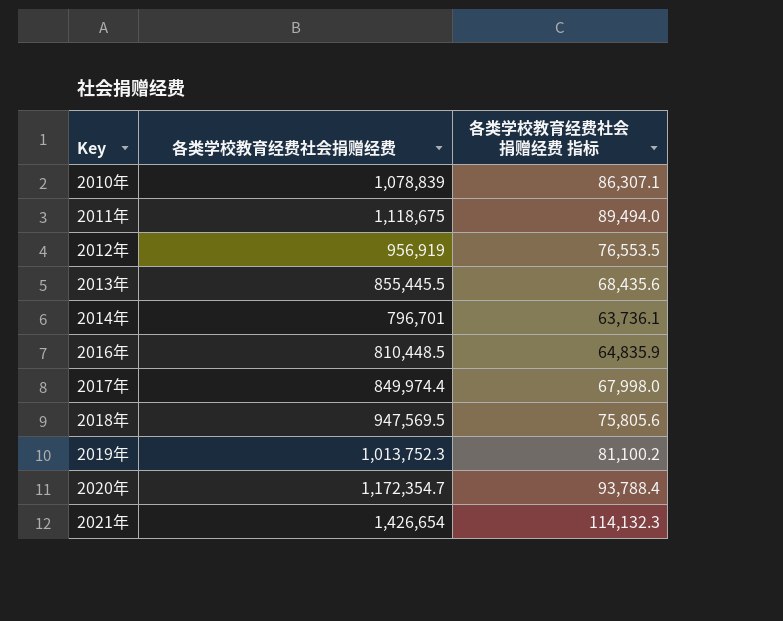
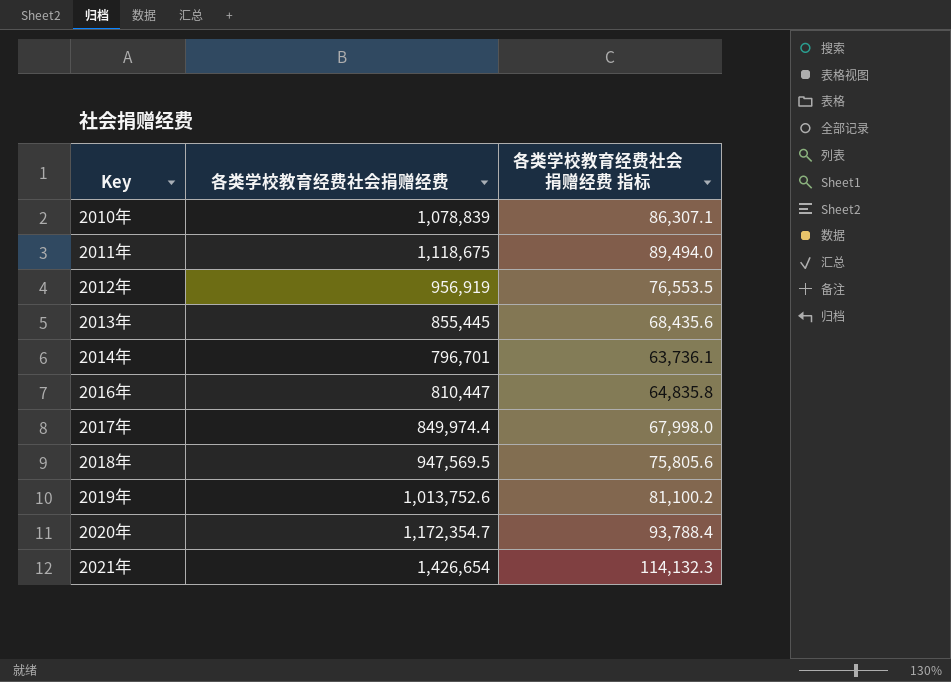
2013年 | 各类学校教育经费社会捐赠经费: 855,445.5 -> 855,445
2016年 | 各类学校教育经费社会捐赠经费: 810,448.5 -> 810,447
2016年 | 各类学校教育经费社会捐赠经费 指标: 64,835.9 -> 64,835.8
2019年 | 各类学校教育经费社会捐赠经费: 1,013,752.3 -> 1,013,752.6

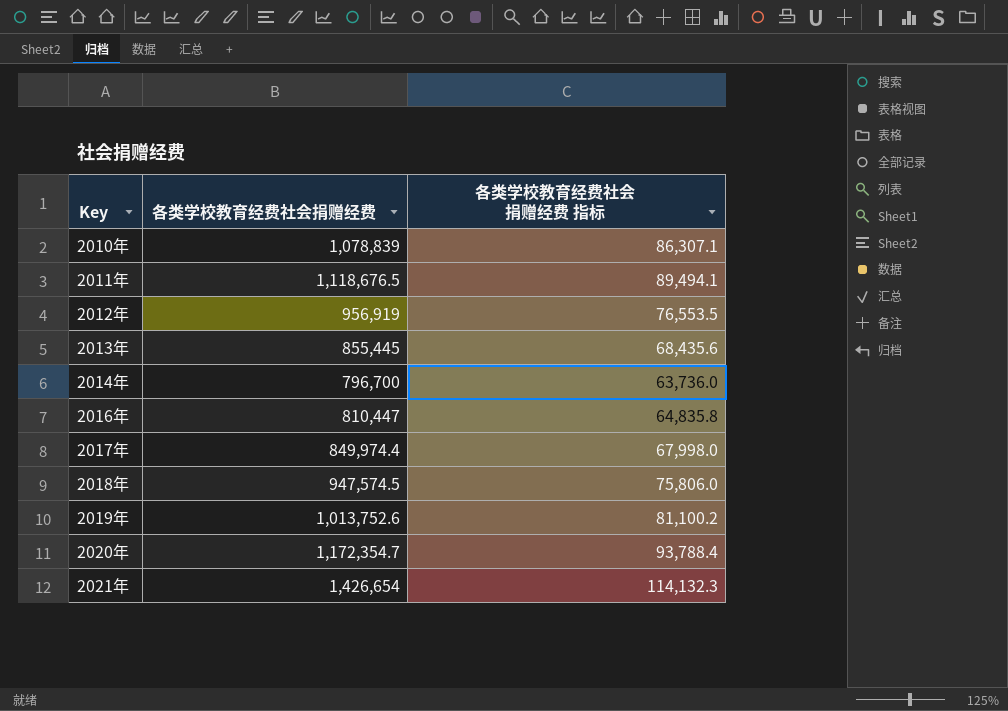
2011年 | 各类学校教育经费社会捐赠经费: 1,118,675 -> 1,118,676.5
2011年 | 各类学校教育经费社会捐赠经费 指标: 89,494.0 -> 89,494.1
2014年 | 各类学校教育经费社会捐赠经费: 796,701 -> 796,700
2014年 | 各类学校教育经费社会捐赠经费 指标: 63,736.1 -> 63,736.0
2018年 | 各类学校教育经费社会捐赠经费: 947,569.5 -> 947,574.5
2018年 | 各类学校教育经费社会捐赠经费 指标: 75,805.6 -> 75,806.0

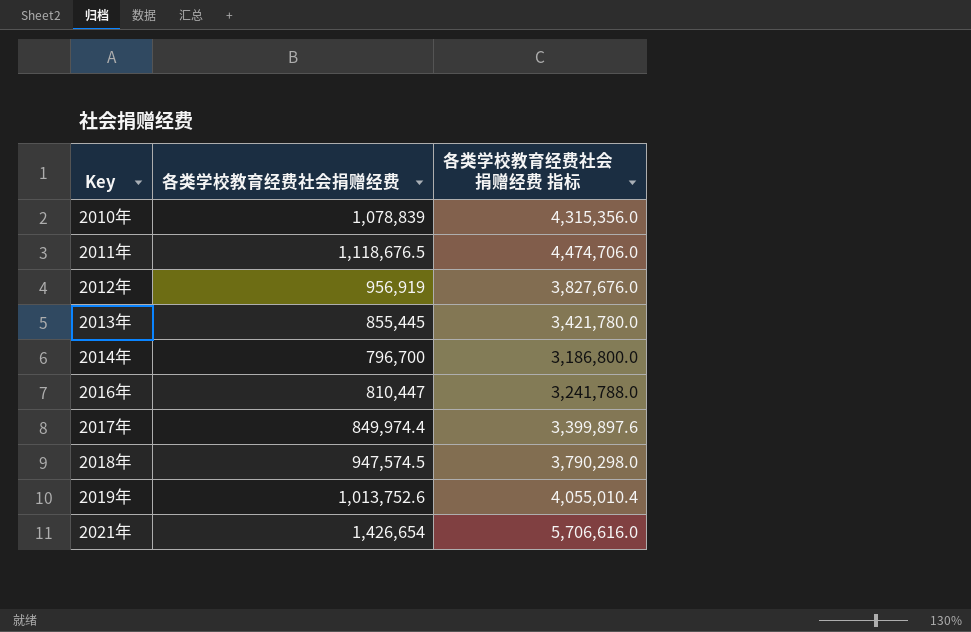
column 各类学校教育经费社会捐赠经费 指标 | formula: [各类学校教育经费社会捐赠经费] * 0.08 -> [各类学校教育经费社会捐赠经费] * 4
row 2020年: 1,172,354.7 | 93,788.4 -> none

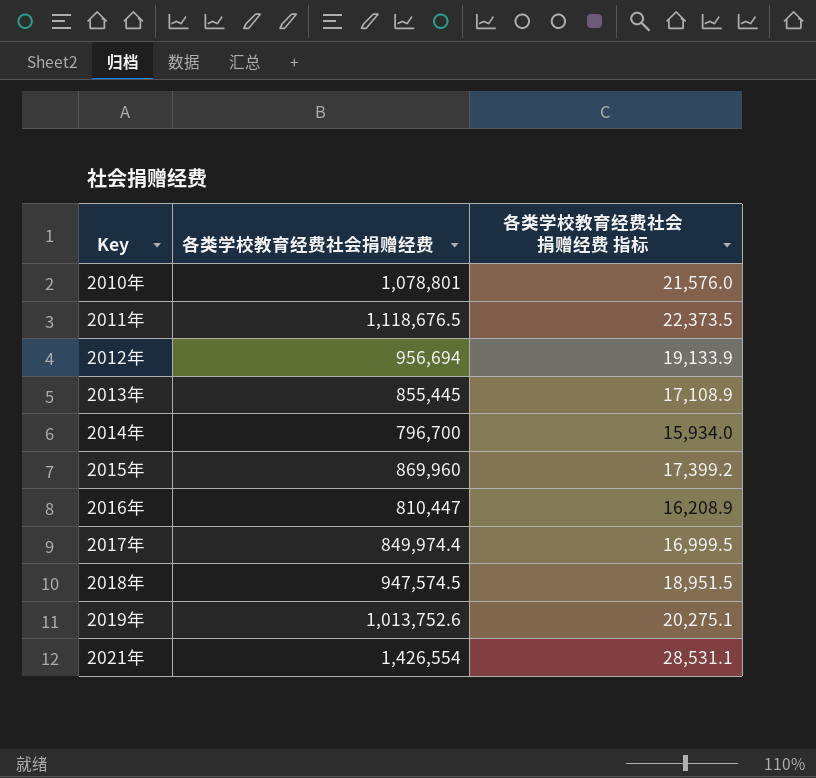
column 各类学校教育经费社会捐赠经费 指标 | formula: [各类学校教育经费社会捐赠经费] * 4 -> [各类学校教育经费社会捐赠经费] * 0.02
2010年 | 各类学校教育经费社会捐赠经费: 1,078,839 -> 1,078,801
2012年 | 各类学校教育经费社会捐赠经费: 956,919 -> 956,694
row 2015年: none -> 869,960 | 17,399.2
2021年 | 各类学校教育经费社会捐赠经费: 1,426,654 -> 1,426,554

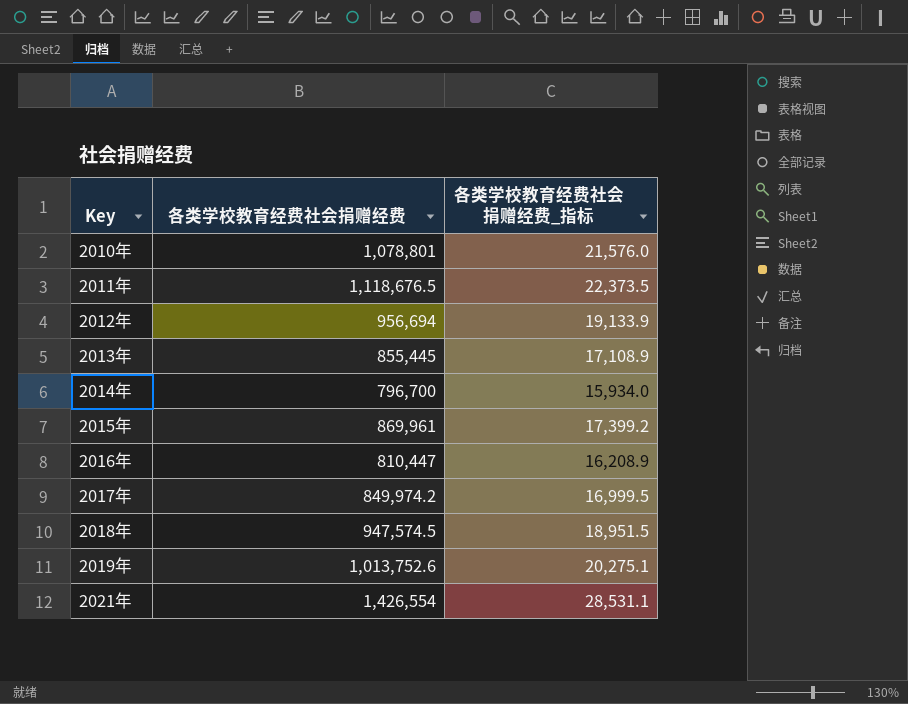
column name: 各类学校教育经费社会捐赠经费 指标 -> 各类学校教育经费社会捐赠经费_指标
2015年 | 各类学校教育经费社会捐赠经费: 869,960 -> 869,961
2017年 | 各类学校教育经费社会捐赠经费: 849,974.4 -> 849,974.2

